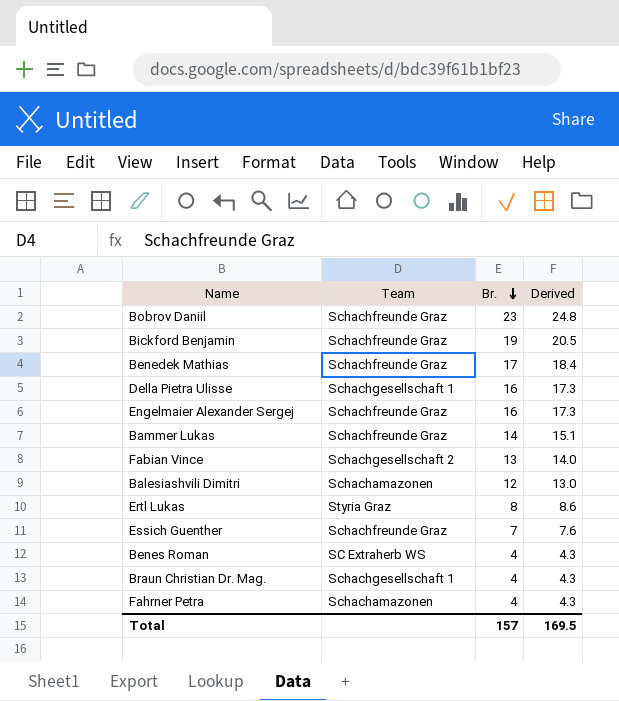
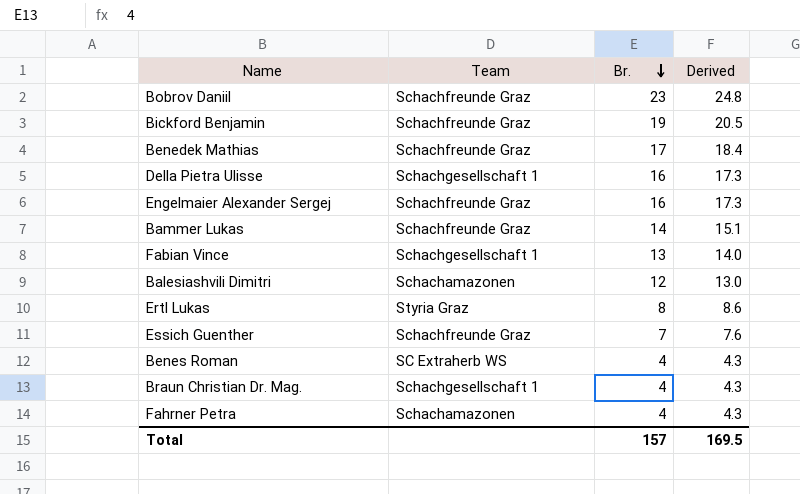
Fabian Vince | Team: Schachgesellschaft 2 -> Schachgesellschaft 1

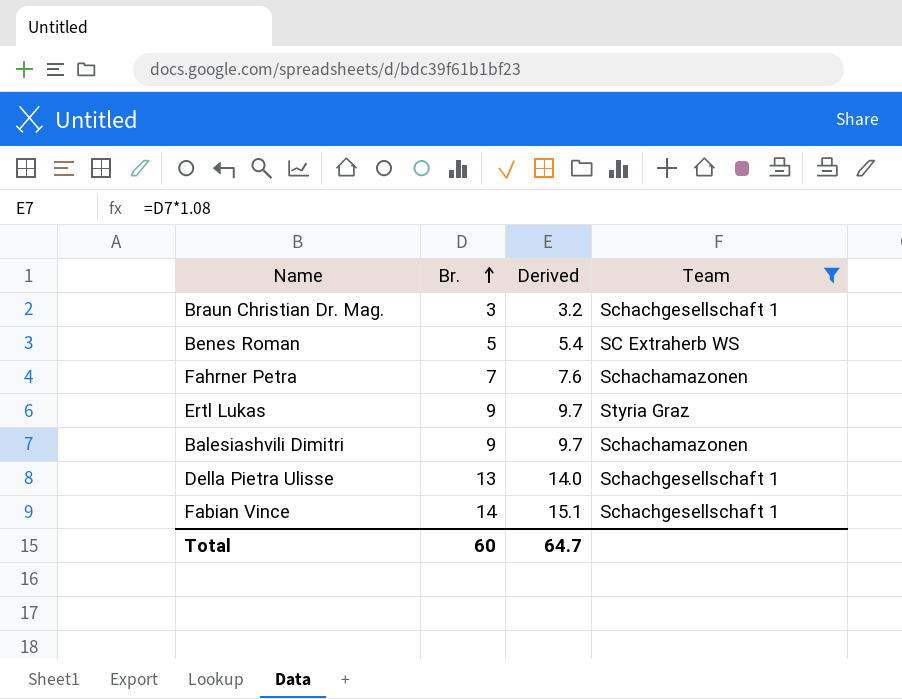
filter: none -> Team != Schachfreunde Graz
row order: Br. descending -> Br. ascending
column Team | position: 2 -> 4
Braun Christian Dr. Mag. | Br.: 4 -> 3
Braun Christian Dr. Mag. | Derived: 4.3 -> 3.2
Benes Roman | Br.: 4 -> 5
Benes Roman | Derived: 4.3 -> 5.4
Fahrner Petra | Br.: 4 -> 7
Fahrner Petra | Derived: 4.3 -> 7.6
Ertl Lukas | Br.: 8 -> 9
Ertl Lukas | Derived: 8.6 -> 9.7
Balesiashvili Dimitri | Br.: 12 -> 9
Balesiashvili Dimitri | Derived: 13.0 -> 9.7
Della Pietra Ulisse | Br.: 16 -> 13
Della Pietra Ulisse | Derived: 17.3 -> 14.0
Fabian Vince | Br.: 13 -> 14
Fabian Vince | Derived: 14.0 -> 15.1
Total | Br.: 157 -> 60
Total | Derived: 169.5 -> 64.7

